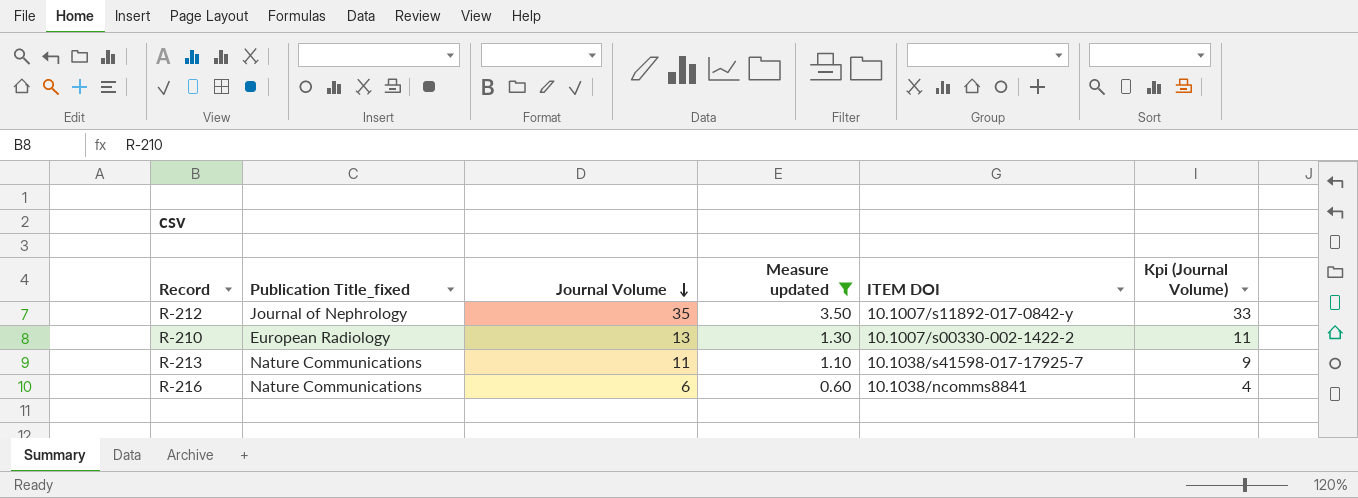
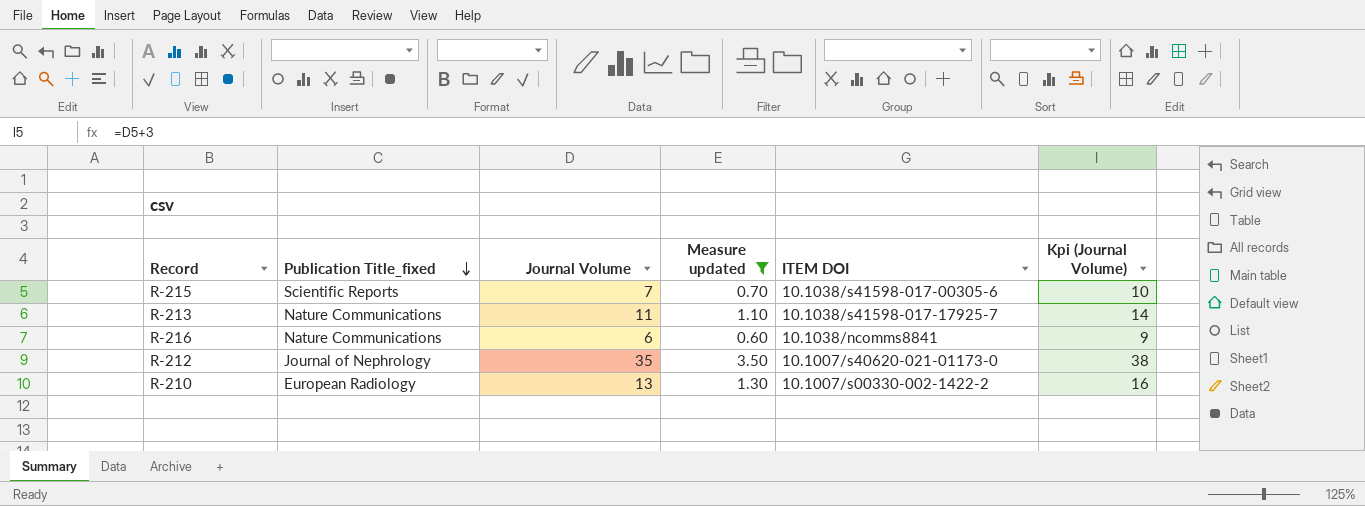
row order: Journal Volume descending -> Publication Title_fixed descending
column Kpi (Journal Volume) | formula: [Journal Volume] - 2 -> [Journal Volume] + 3
row R-215: none -> Scientific Reports | 7 | 0.70 | 10.1038/s41598-017-00305-6 | 10
R-212 | ITEM DOI: 10.1007/s11892-017-0842-y -> 10.1007/s40620-021-01173-0

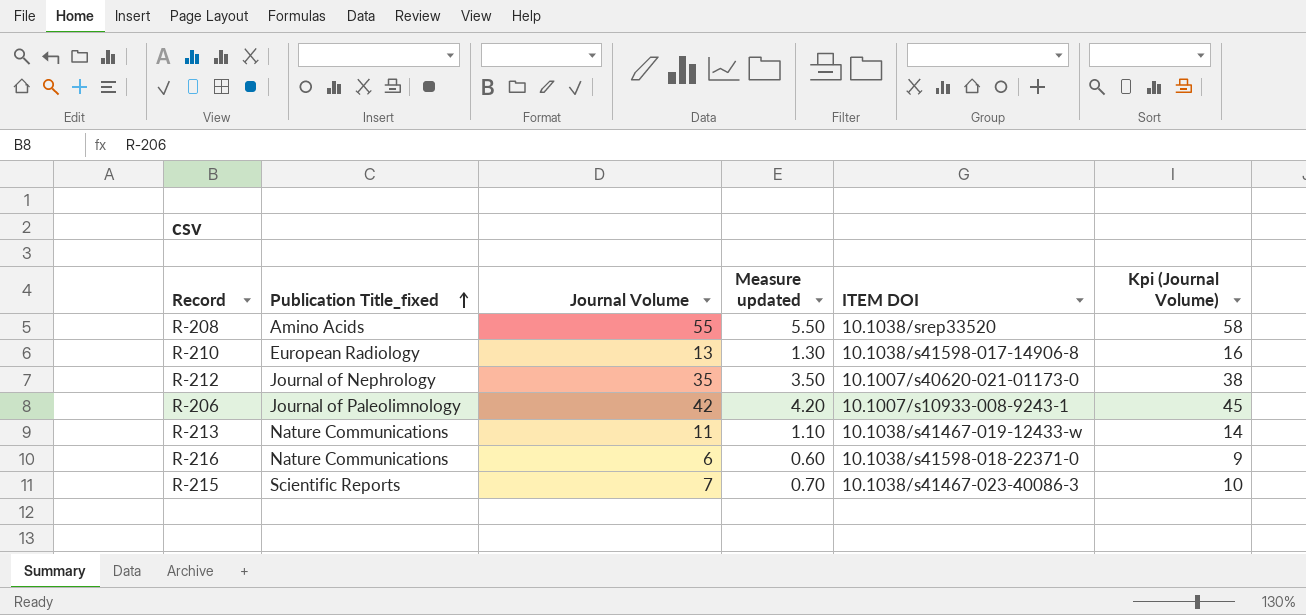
filter: Measure updated <= 3.50 -> none
row order: Publication Title_fixed descending -> Publication Title_fixed ascending
R-210 | ITEM DOI: 10.1007/s00330-002-1422-2 -> 10.1038/s41598-017-14906-8
R-213 | ITEM DOI: 10.1038/s41598-017-17925-7 -> 10.1038/s41467-019-12433-w
R-216 | ITEM DOI: 10.1038/ncomms8841 -> 10.1038/s41598-018-22371-0
R-215 | ITEM DOI: 10.1038/s41598-017-00305-6 -> 10.1038/s41467-023-40086-3

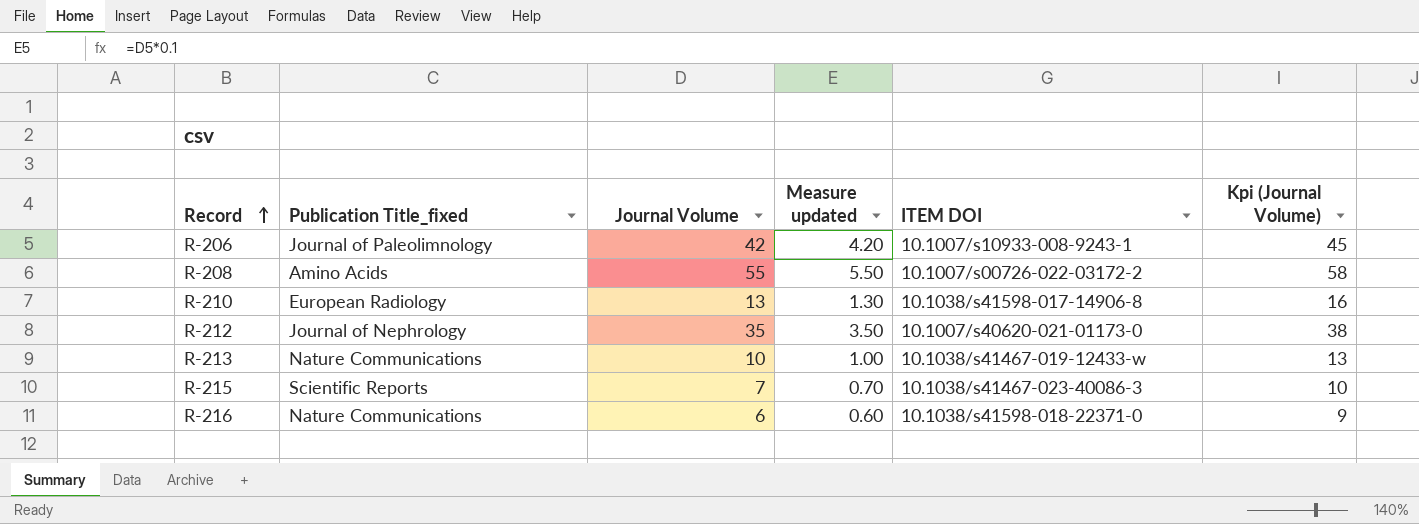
row order: Publication Title_fixed ascending -> Record ascending
R-208 | ITEM DOI: 10.1038/srep33520 -> 10.1007/s00726-022-03172-2
R-213 | Journal Volume: 11 -> 10
R-213 | Measure updated: 1.10 -> 1.00
R-213 | Kpi (Journal Volume): 14 -> 13

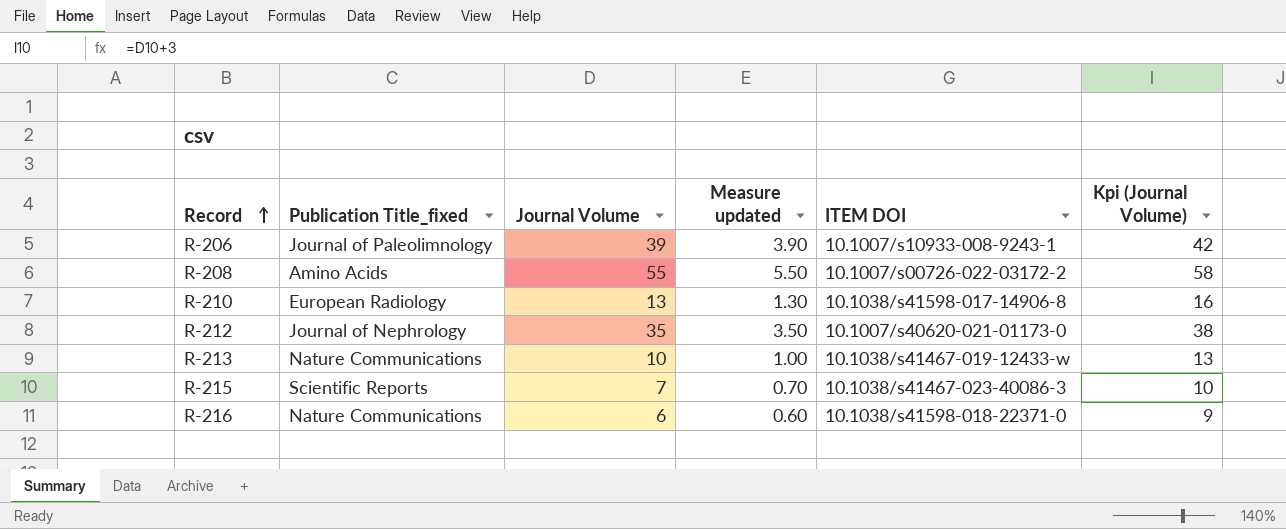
R-206 | Journal Volume: 42 -> 39
R-206 | Measure updated: 4.20 -> 3.90
R-206 | Kpi (Journal Volume): 45 -> 42

